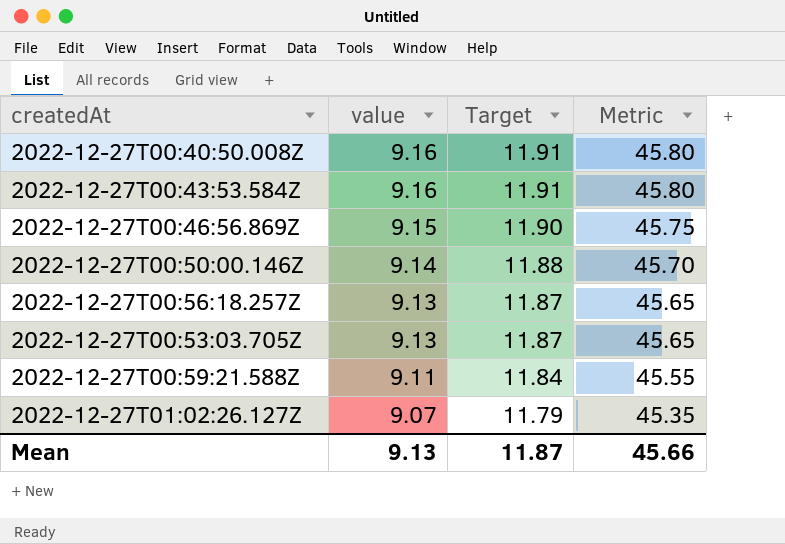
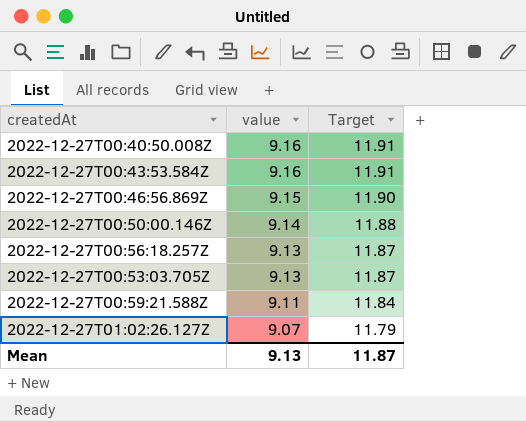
column Metric | formula: [value] * 5 -> none

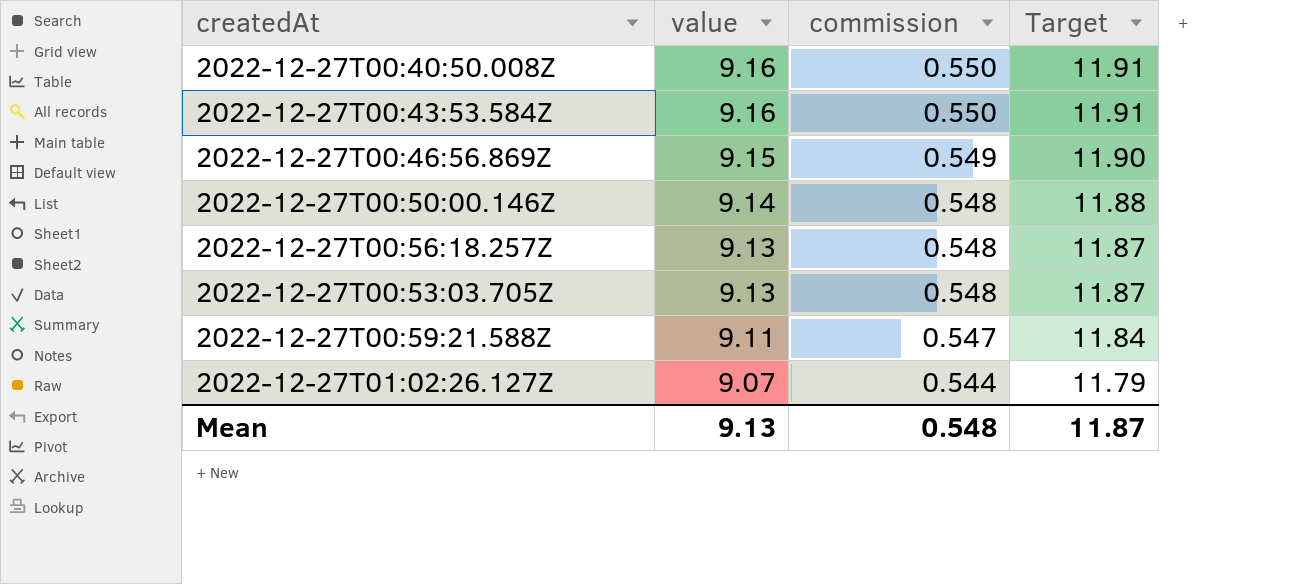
column commission | formula: none -> [value] * 0.06

